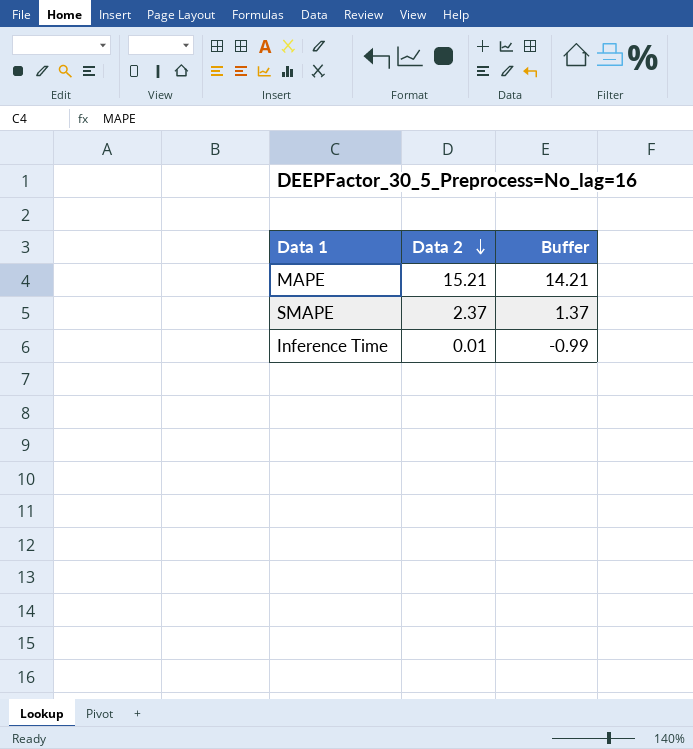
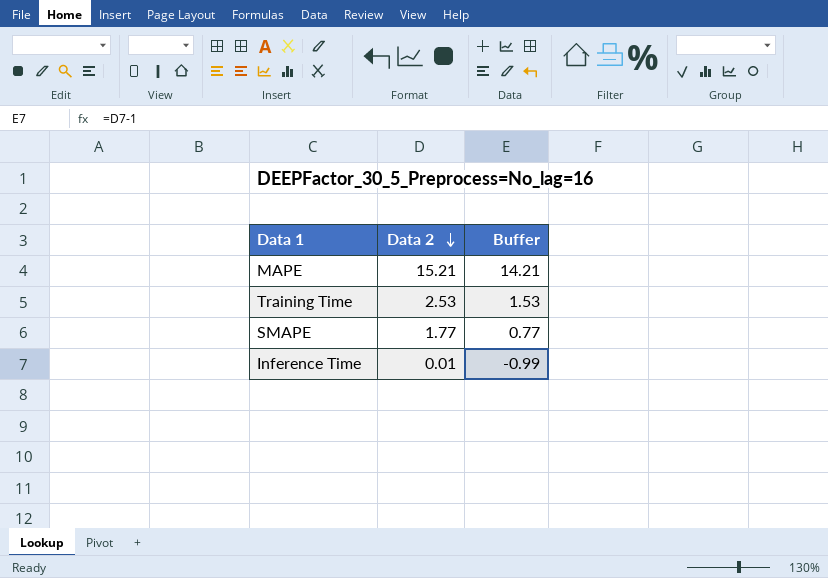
row Training Time: none -> 2.53 | 1.53
SMAPE | Data 2: 2.37 -> 1.77
SMAPE | Buffer: 1.37 -> 0.77

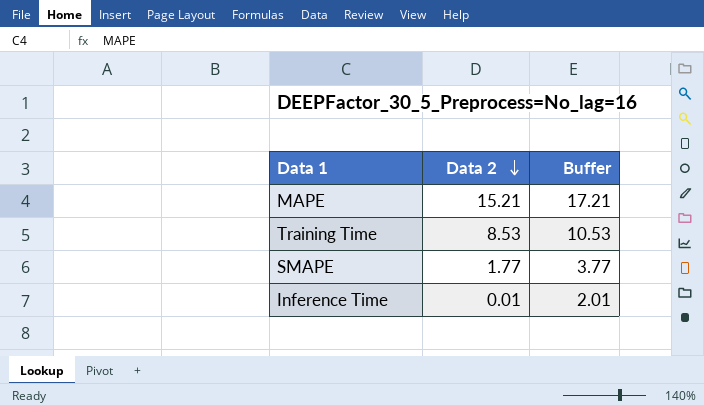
column Buffer | formula: [Data 2] - 1 -> [Data 2] + 2
Training Time | Data 2: 2.53 -> 8.53

